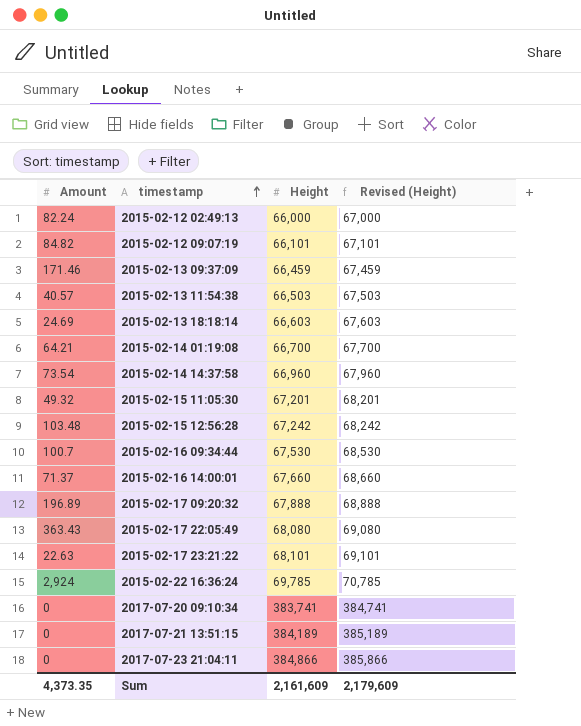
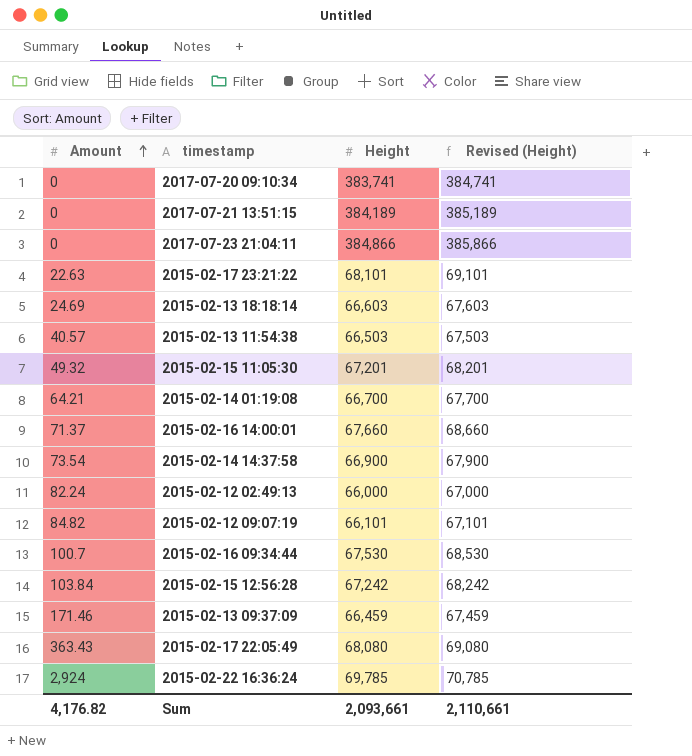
row order: timestamp ascending -> Amount ascending
row 2015-02-17 09:20:32: 196.89 | 67,888 | 68,888 -> none
2015-02-14 14:37:58 | Height: 66,960 -> 66,900
2015-02-14 14:37:58 | Revised (Height): 67,960 -> 67,900
2015-02-15 12:56:28 | Amount: 103.48 -> 103.84
Sum | Amount: 4,373.35 -> 4,176.82
Sum | Height: 2,161,609 -> 2,093,661
Sum | Revised (Height): 2,179,609 -> 2,110,661

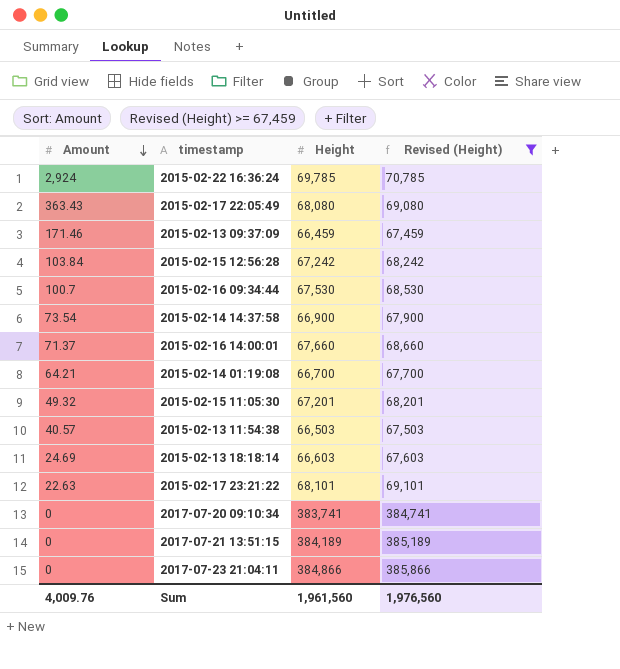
filter: none -> Revised (Height) >= 67,459
row order: Amount ascending -> Amount descending
Sum | Amount: 4,176.82 -> 4,009.76
Sum | Height: 2,093,661 -> 1,961,560
Sum | Revised (Height): 2,110,661 -> 1,976,560

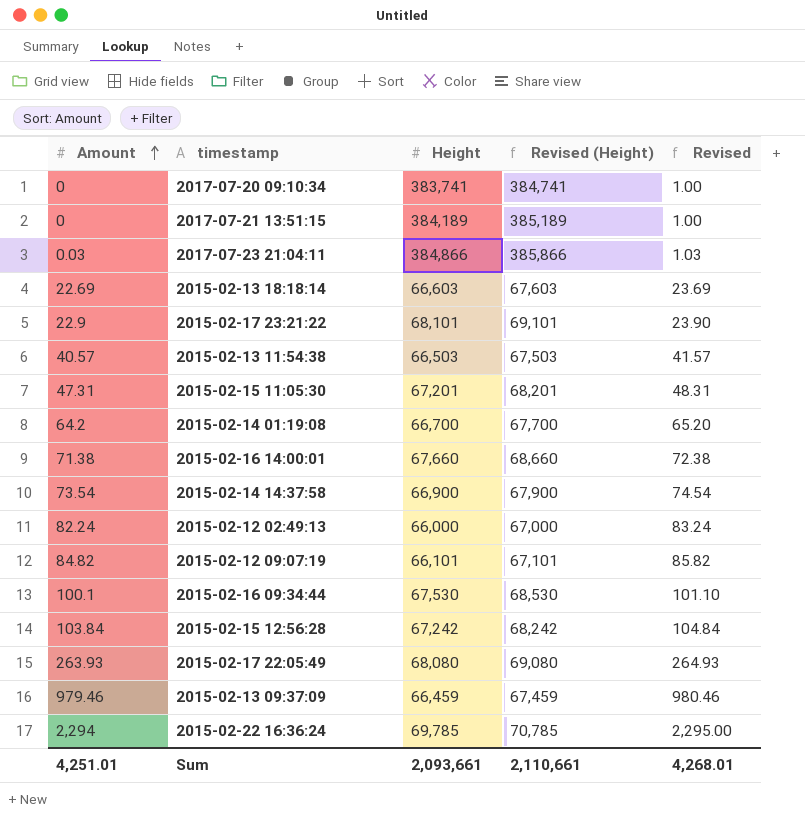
filter: Revised (Height) >= 67,459 -> none
row order: Amount descending -> Amount ascending
column Revised | formula: none -> [Amount] + 1
2017-07-23 21:04:11 | Amount: 0 -> 0.03
2015-02-13 18:18:14 | Amount: 24.69 -> 22.69
2015-02-17 23:21:22 | Amount: 22.63 -> 22.9
2015-02-15 11:05:30 | Amount: 49.32 -> 47.31
2015-02-14 01:19:08 | Amount: 64.21 -> 64.2
2015-02-16 14:00:01 | Amount: 71.37 -> 71.38
2015-02-16 09:34:44 | Amount: 100.7 -> 100.1
2015-02-17 22:05:49 | Amount: 363.43 -> 263.93
2015-02-13 09:37:09 | Amount: 171.46 -> 979.46
2015-02-22 16:36:24 | Amount: 2,924 -> 2,294
Sum | Amount: 4,009.76 -> 4,251.01
Sum | Height: 1,961,560 -> 2,093,661
Sum | Revised (Height): 1,976,560 -> 2,110,661

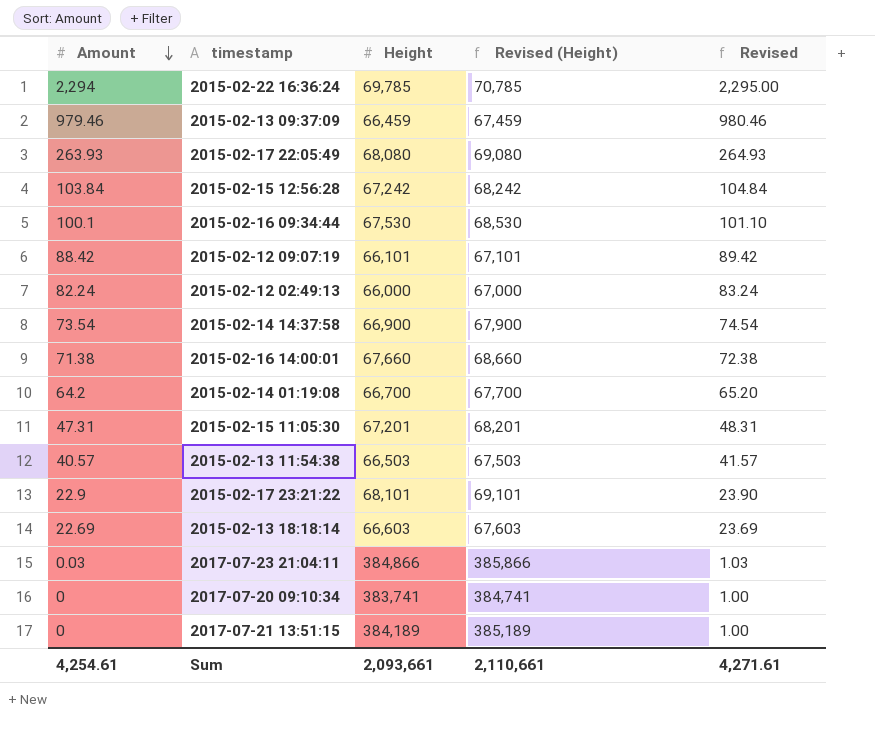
row order: Amount ascending -> Amount descending
2015-02-12 09:07:19 | Amount: 84.82 -> 88.42
2015-02-12 09:07:19 | Revised: 85.82 -> 89.42
Sum | Amount: 4,251.01 -> 4,254.61
Sum | Revised: 4,268.01 -> 4,271.61

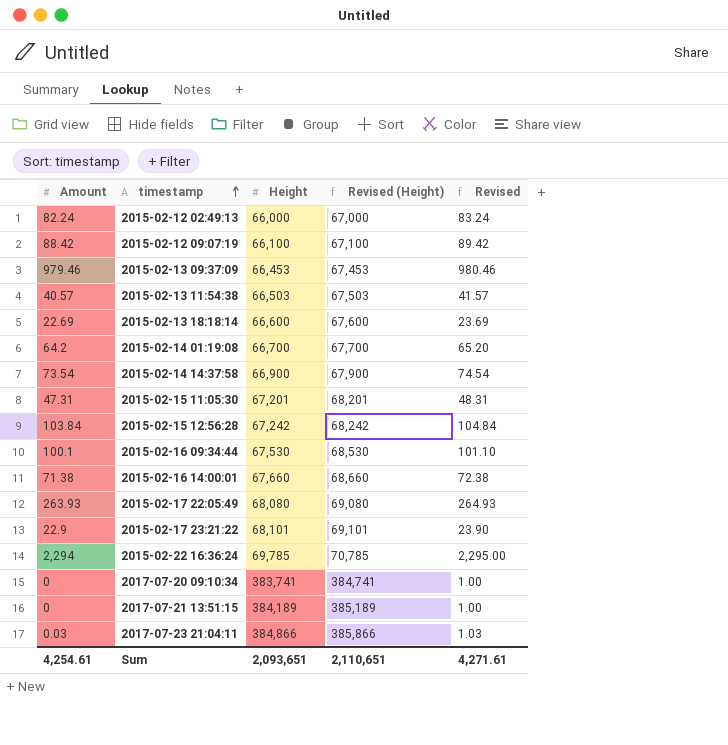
row order: Amount descending -> timestamp ascending
2015-02-12 09:07:19 | Height: 66,101 -> 66,100
2015-02-12 09:07:19 | Revised (Height): 67,101 -> 67,100
2015-02-13 09:37:09 | Height: 66,459 -> 66,453
2015-02-13 09:37:09 | Revised (Height): 67,459 -> 67,453
2015-02-13 18:18:14 | Height: 66,603 -> 66,600
2015-02-13 18:18:14 | Revised (Height): 67,603 -> 67,600
Sum | Height: 2,093,661 -> 2,093,651
Sum | Revised (Height): 2,110,661 -> 2,110,651

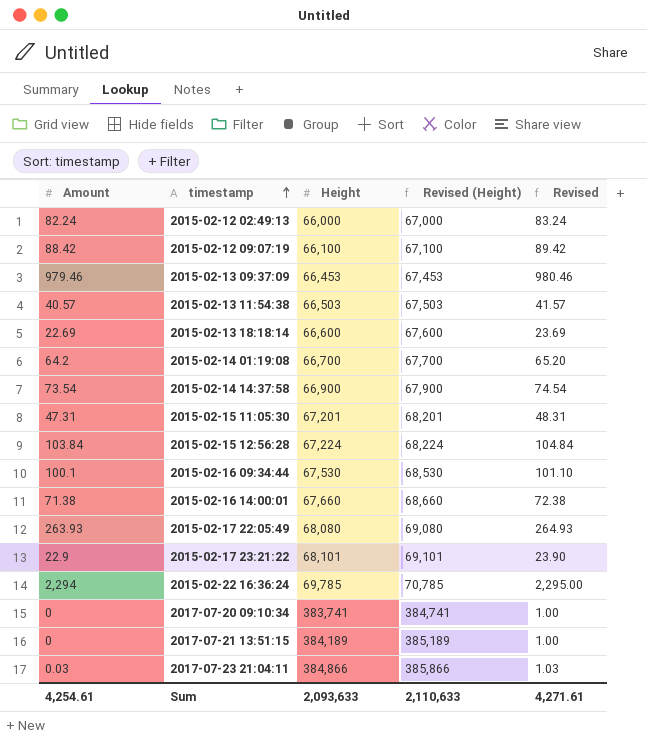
2015-02-15 12:56:28 | Height: 67,242 -> 67,224
2015-02-15 12:56:28 | Revised (Height): 68,242 -> 68,224
Sum | Height: 2,093,651 -> 2,093,633
Sum | Revised (Height): 2,110,651 -> 2,110,633

